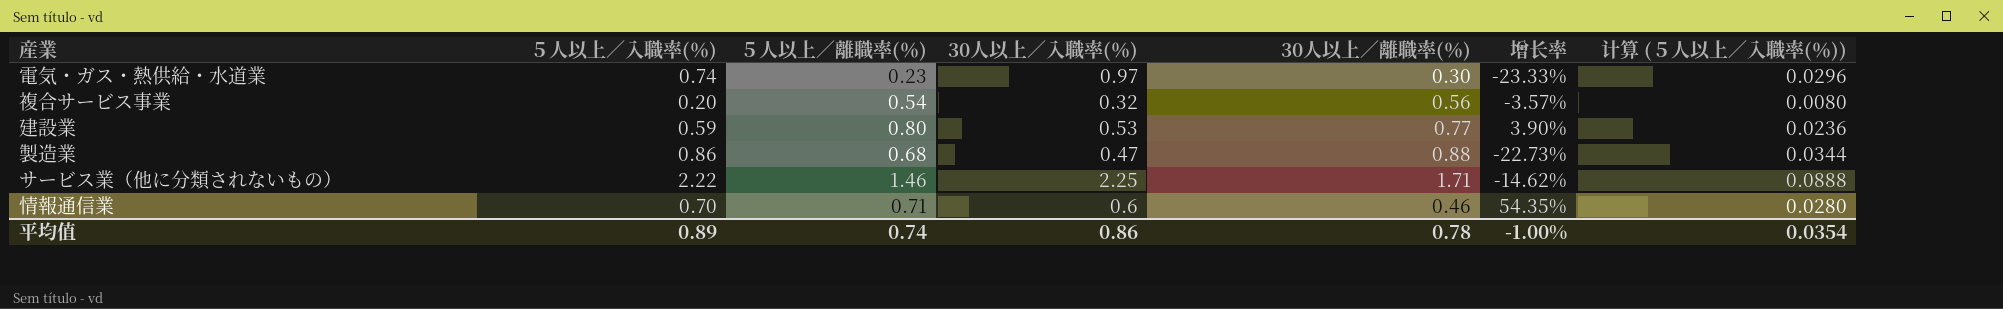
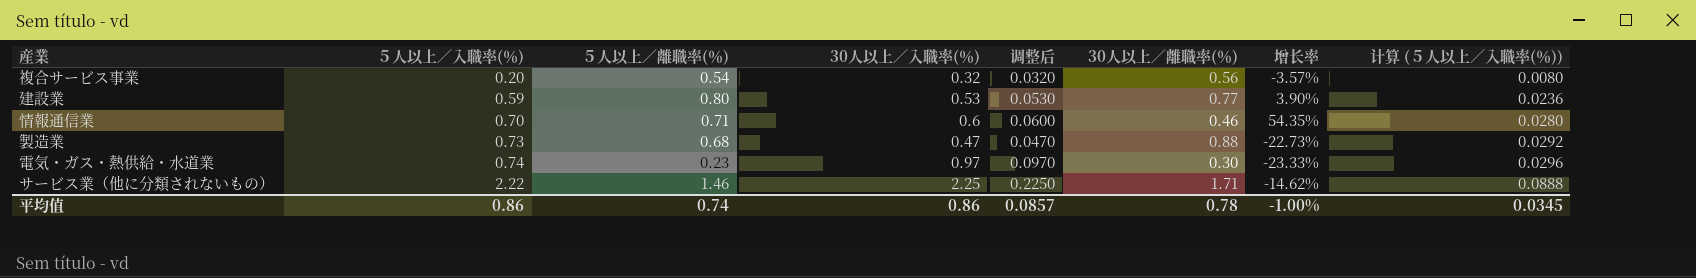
row order: none -> ５人以上／入職率(％) ascending
column 调整后 | formula: none -> [30人以上／入職率(％)] * 0.1
製造業 | ５人以上／入職率(％): 0.86 -> 0.73
製造業 | 计算 (５人以上／入職率(％)): 0.0344 -> 0.0292
平均值 | ５人以上／入職率(％): 0.89 -> 0.86
平均值 | 计算 (５人以上／入職率(％)): 0.0354 -> 0.0345

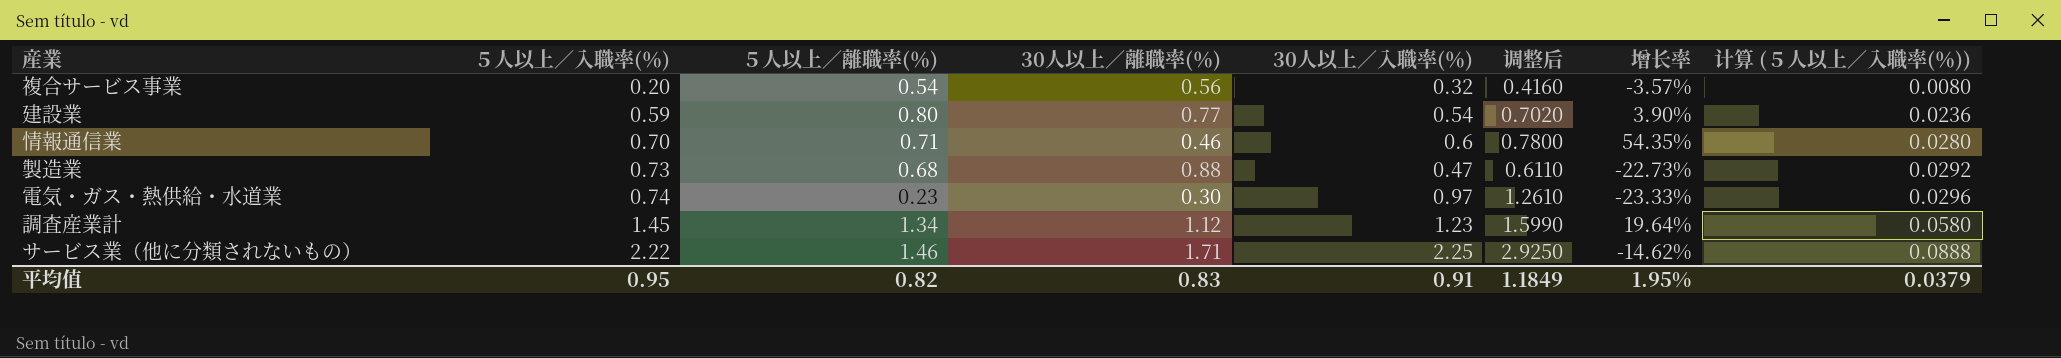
column 30人以上／離職率(％) | position: 6 -> 4
column 调整后 | formula: [30人以上／入職率(％)] * 0.1 -> [30人以上／入職率(％)] * 1.3
建設業 | 30人以上／入職率(％): 0.53 -> 0.54
row 調査産業計: none -> 1.45 | 1.34 | 1.12 | 1.23 | 1.5990 | 19.64% | 0.0580
平均值 | ５人以上／入職率(％): 0.86 -> 0.95
平均值 | ５人以上／離職率(％): 0.74 -> 0.82
平均值 | 30人以上／離職率(％): 0.78 -> 0.83
平均值 | 30人以上／入職率(％): 0.86 -> 0.91
平均值 | 调整后: 0.0857 -> 1.1849
平均值 | 增长率: -1.00% -> 1.95%
平均值 | 计算 (５人以上／入職率(％)): 0.0345 -> 0.0379

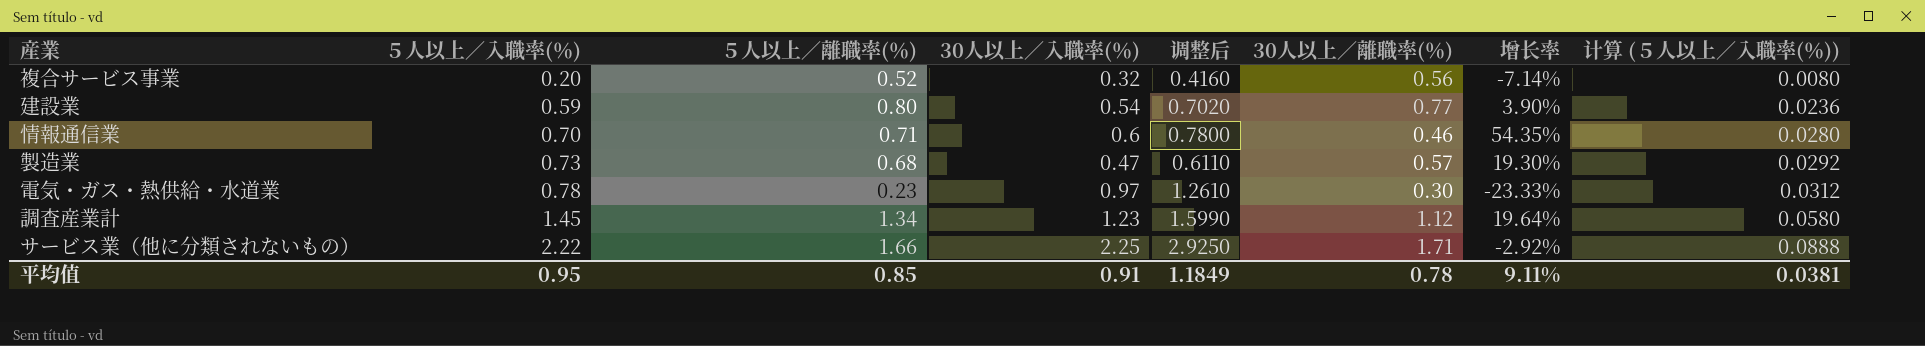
column 30人以上／離職率(％) | position: 4 -> 6
複合サービス事業 | ５人以上／離職率(％): 0.54 -> 0.52
複合サービス事業 | 增长率: -3.57% -> -7.14%
製造業 | 30人以上／離職率(％): 0.88 -> 0.57
製造業 | 增长率: -22.73% -> 19.30%
電気・ガス・熱供給・水道業 | ５人以上／入職率(％): 0.74 -> 0.78
電気・ガス・熱供給・水道業 | 计算 (５人以上／入職率(％)): 0.0296 -> 0.0312
サービス業（他に分類されないもの） | ５人以上／離職率(％): 1.46 -> 1.66
サービス業（他に分類されないもの） | 增长率: -14.62% -> -2.92%
平均值 | ５人以上／離職率(％): 0.82 -> 0.85
平均值 | 30人以上／離職率(％): 0.83 -> 0.78
平均值 | 增长率: 1.95% -> 9.11%
平均值 | 计算 (５人以上／入職率(％)): 0.0379 -> 0.0381

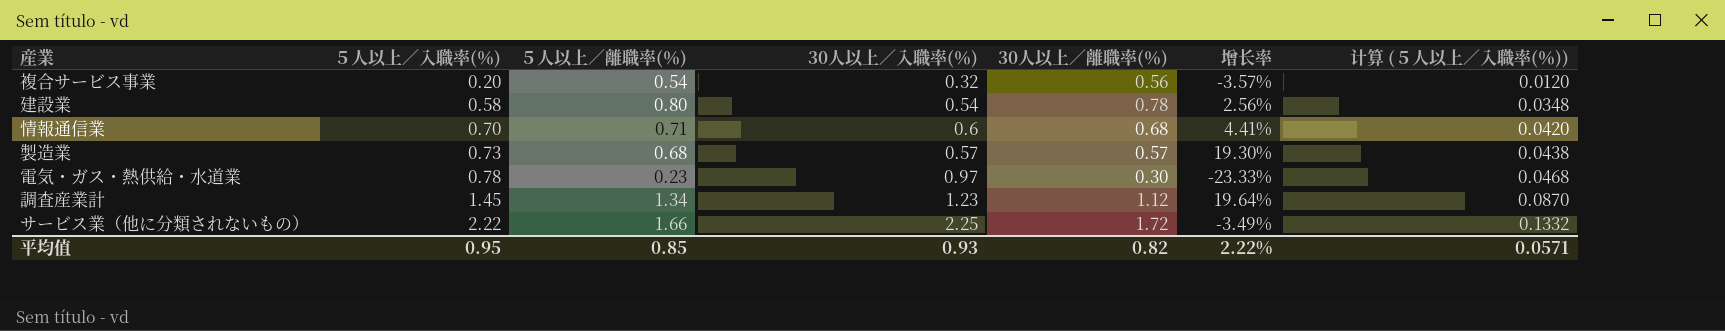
column 调整后 | formula: [30人以上／入職率(％)] * 1.3 -> none
column 计算 (５人以上／入職率(％)) | formula: [５人以上／入職率(％)] * 0.04 -> [５人以上／入職率(％)] * 0.06
複合サービス事業 | ５人以上／離職率(％): 0.52 -> 0.54
複合サービス事業 | 增长率: -7.14% -> -3.57%
建設業 | ５人以上／入職率(％): 0.59 -> 0.58
建設業 | 30人以上／離職率(％): 0.77 -> 0.78
建設業 | 增长率: 3.90% -> 2.56%
情報通信業 | 30人以上／離職率(％): 0.46 -> 0.68
情報通信業 | 增长率: 54.35% -> 4.41%
製造業 | 30人以上／入職率(％): 0.47 -> 0.57
サービス業（他に分類されないもの） | 30人以上／離職率(％): 1.71 -> 1.72
サービス業（他に分類されないもの） | 增长率: -2.92% -> -3.49%
平均值 | 30人以上／入職率(％): 0.91 -> 0.93
平均值 | 30人以上／離職率(％): 0.78 -> 0.82
平均值 | 增长率: 9.11% -> 2.22%
平均值 | 计算 (５人以上／入職率(％)): 0.0381 -> 0.0571

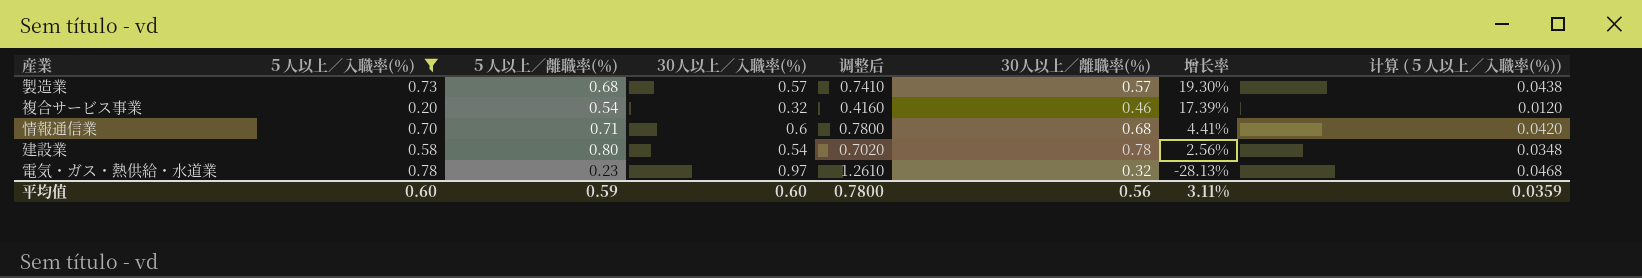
filter: none -> ５人以上／入職率(％) <= 0.78
row order: ５人以上／入職率(％) ascending -> 增长率 descending
column 调整后 | formula: none -> [30人以上／入職率(％)] * 1.3
複合サービス事業 | 30人以上／離職率(％): 0.56 -> 0.46
複合サービス事業 | 增长率: -3.57% -> 17.39%
電気・ガス・熱供給・水道業 | 30人以上／離職率(％): 0.30 -> 0.32
電気・ガス・熱供給・水道業 | 增长率: -23.33% -> -28.13%
平均值 | ５人以上／入職率(％): 0.95 -> 0.60
平均值 | ５人以上／離職率(％): 0.85 -> 0.59
平均值 | 30人以上／入職率(％): 0.93 -> 0.60
平均值 | 30人以上／離職率(％): 0.82 -> 0.56
平均值 | 增长率: 2.22% -> 3.11%
平均值 | 计算 (５人以上／入職率(％)): 0.0571 -> 0.0359

